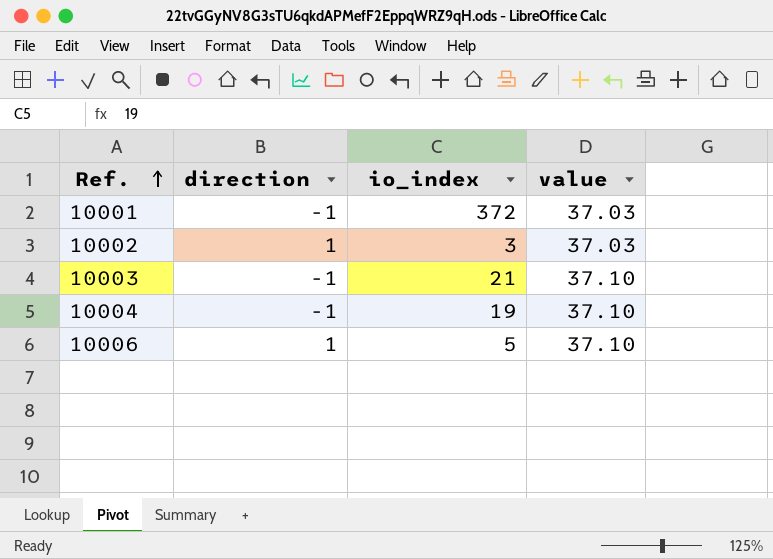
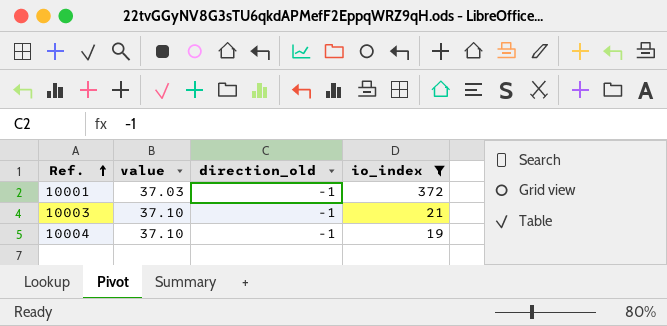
filter: none -> io_index >= 19
column value | position: 4 -> 2
column name: direction -> direction_old

